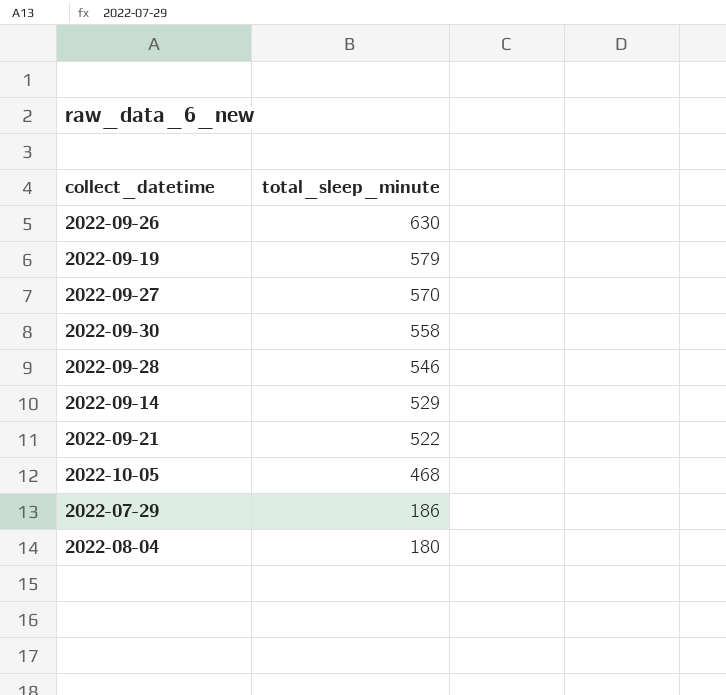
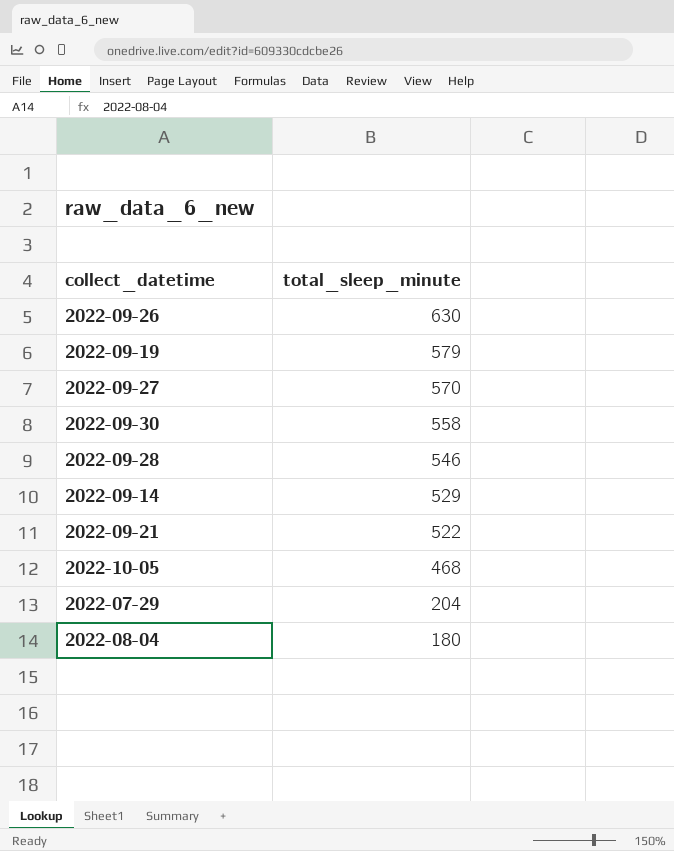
2022-07-29 | total_sleep_minute: 186 -> 204

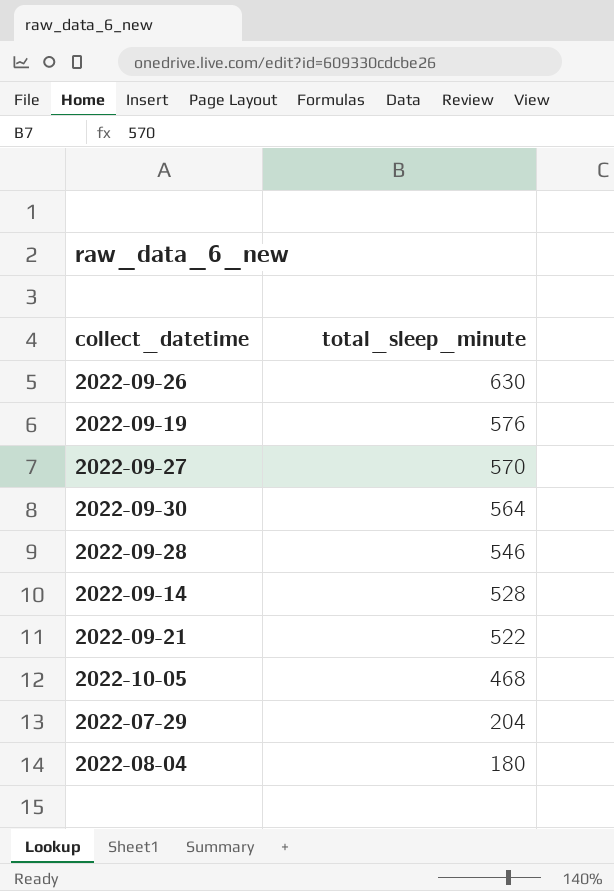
2022-09-19 | total_sleep_minute: 579 -> 576
2022-09-30 | total_sleep_minute: 558 -> 564
2022-09-14 | total_sleep_minute: 529 -> 528

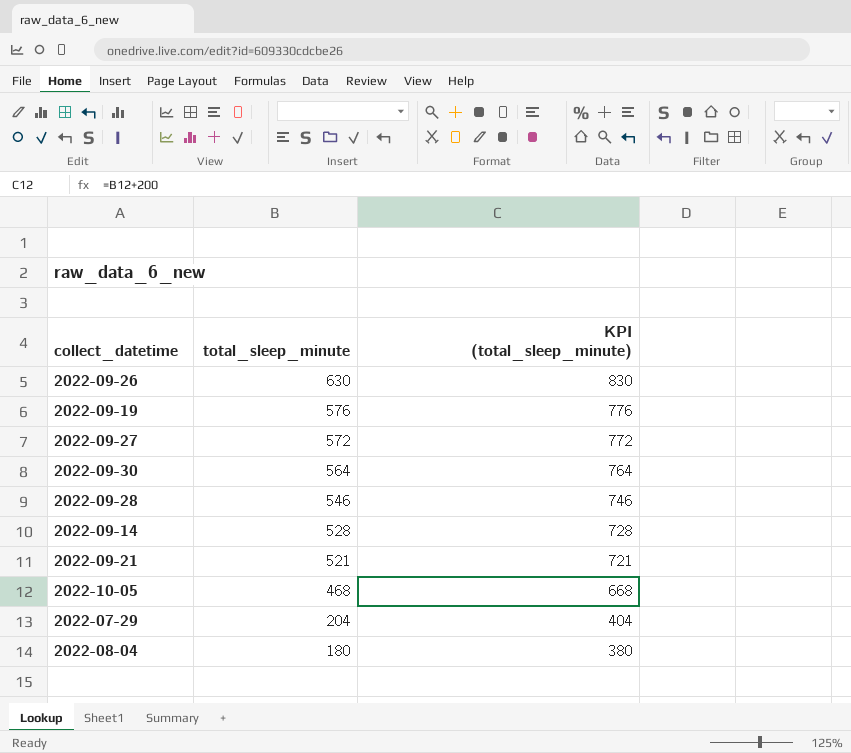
column KPI (total_sleep_minute) | formula: none -> [total_sleep_minute] + 200
2022-09-27 | total_sleep_minute: 570 -> 572
2022-09-21 | total_sleep_minute: 522 -> 521

